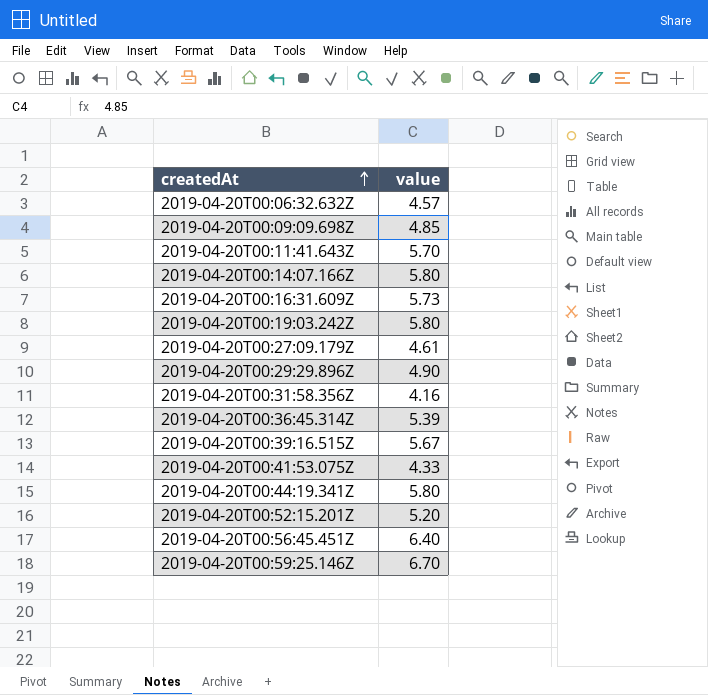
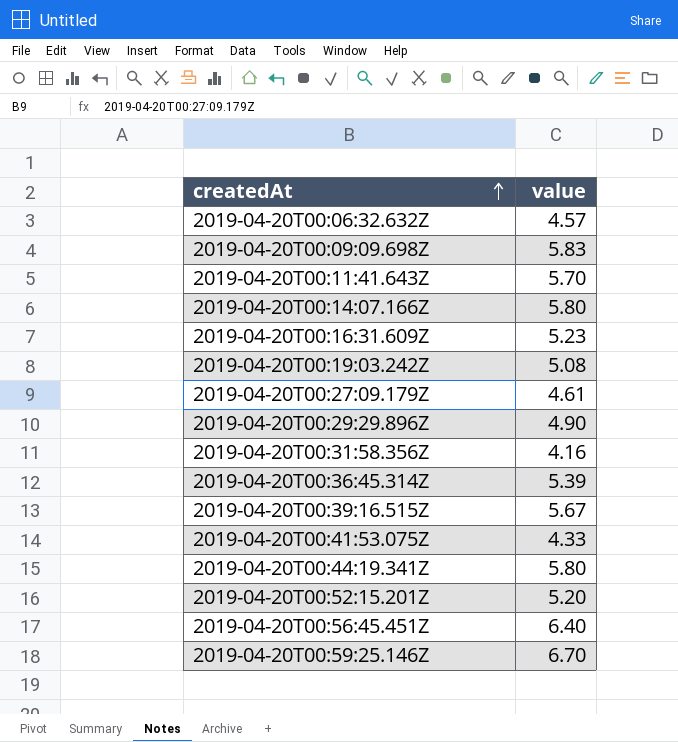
2019-04-20T00:09:09.698Z | value: 4.85 -> 5.83
2019-04-20T00:16:31.609Z | value: 5.73 -> 5.23
2019-04-20T00:19:03.242Z | value: 5.80 -> 5.08

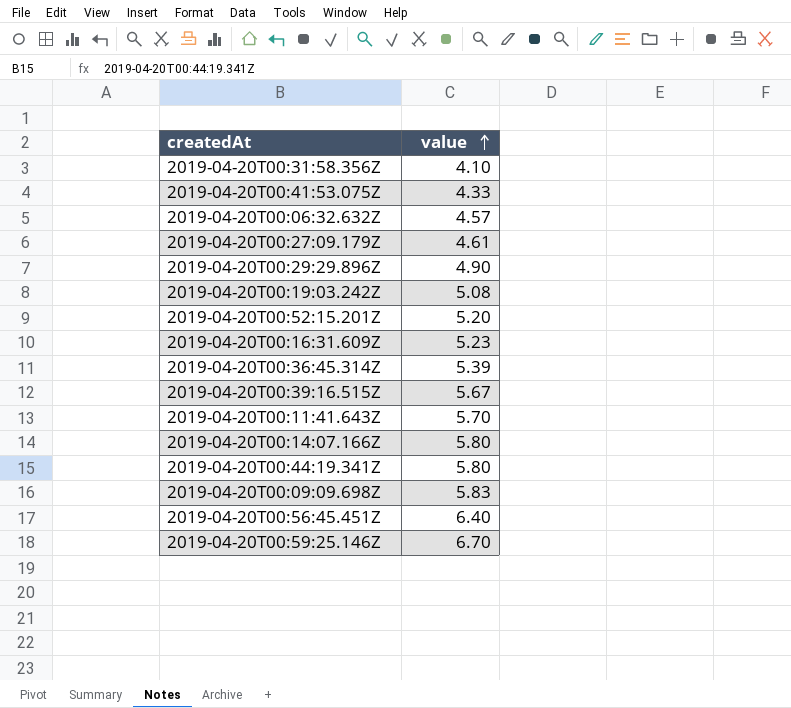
row order: createdAt ascending -> value ascending
2019-04-20T00:31:58.356Z | value: 4.16 -> 4.10

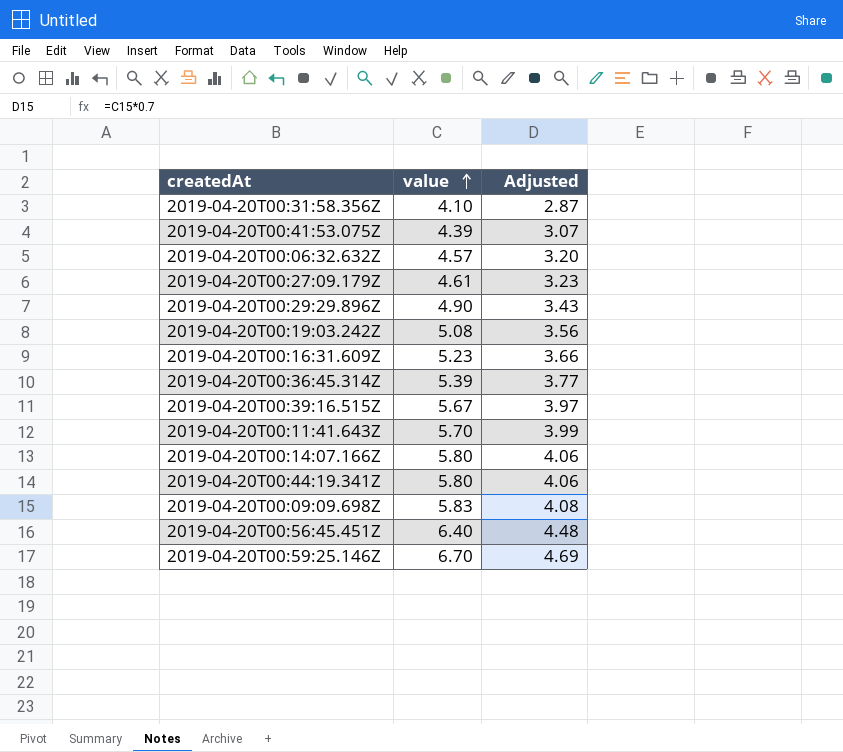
column Adjusted | formula: none -> [value] * 0.7
row 2019-04-20T00:52:15.201Z: 5.20 -> none
2019-04-20T00:41:53.075Z | value: 4.33 -> 4.39

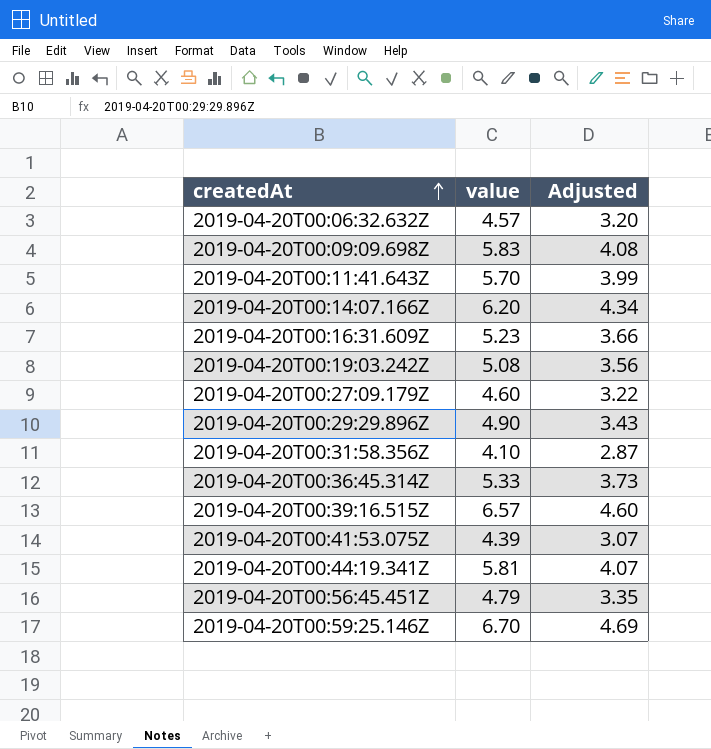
row order: value ascending -> createdAt ascending
2019-04-20T00:14:07.166Z | value: 5.80 -> 6.20
2019-04-20T00:14:07.166Z | Adjusted: 4.06 -> 4.34
2019-04-20T00:27:09.179Z | value: 4.61 -> 4.60
2019-04-20T00:27:09.179Z | Adjusted: 3.23 -> 3.22
2019-04-20T00:36:45.314Z | value: 5.39 -> 5.33
2019-04-20T00:36:45.314Z | Adjusted: 3.77 -> 3.73
2019-04-20T00:39:16.515Z | value: 5.67 -> 6.57
2019-04-20T00:39:16.515Z | Adjusted: 3.97 -> 4.60
2019-04-20T00:44:19.341Z | value: 5.80 -> 5.81
2019-04-20T00:44:19.341Z | Adjusted: 4.06 -> 4.07
2019-04-20T00:56:45.451Z | value: 6.40 -> 4.79
2019-04-20T00:56:45.451Z | Adjusted: 4.48 -> 3.35

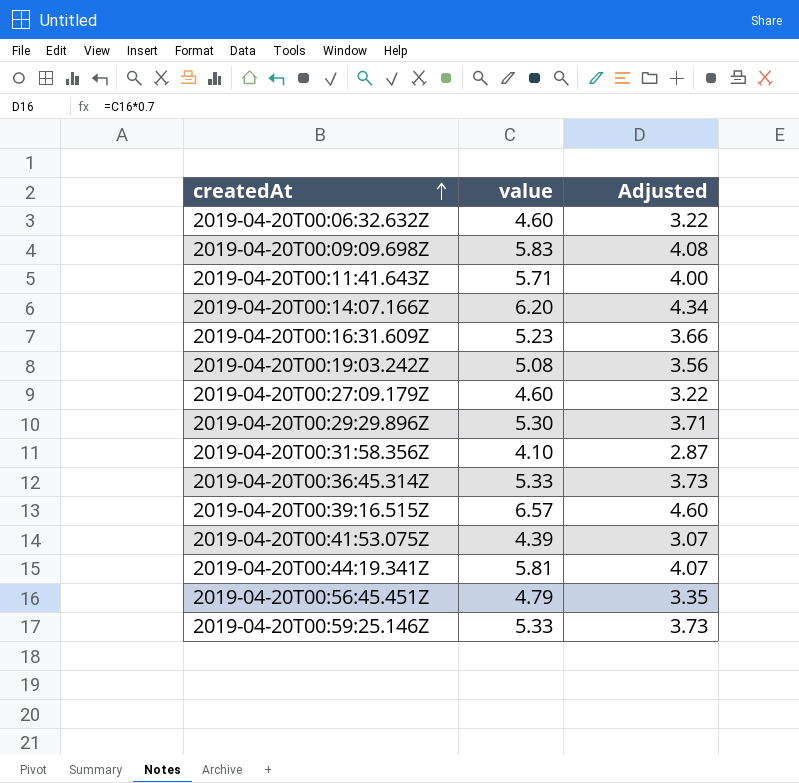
2019-04-20T00:06:32.632Z | value: 4.57 -> 4.60
2019-04-20T00:06:32.632Z | Adjusted: 3.20 -> 3.22
2019-04-20T00:11:41.643Z | value: 5.70 -> 5.71
2019-04-20T00:11:41.643Z | Adjusted: 3.99 -> 4.00
2019-04-20T00:29:29.896Z | value: 4.90 -> 5.30
2019-04-20T00:29:29.896Z | Adjusted: 3.43 -> 3.71
2019-04-20T00:59:25.146Z | value: 6.70 -> 5.33
2019-04-20T00:59:25.146Z | Adjusted: 4.69 -> 3.73

